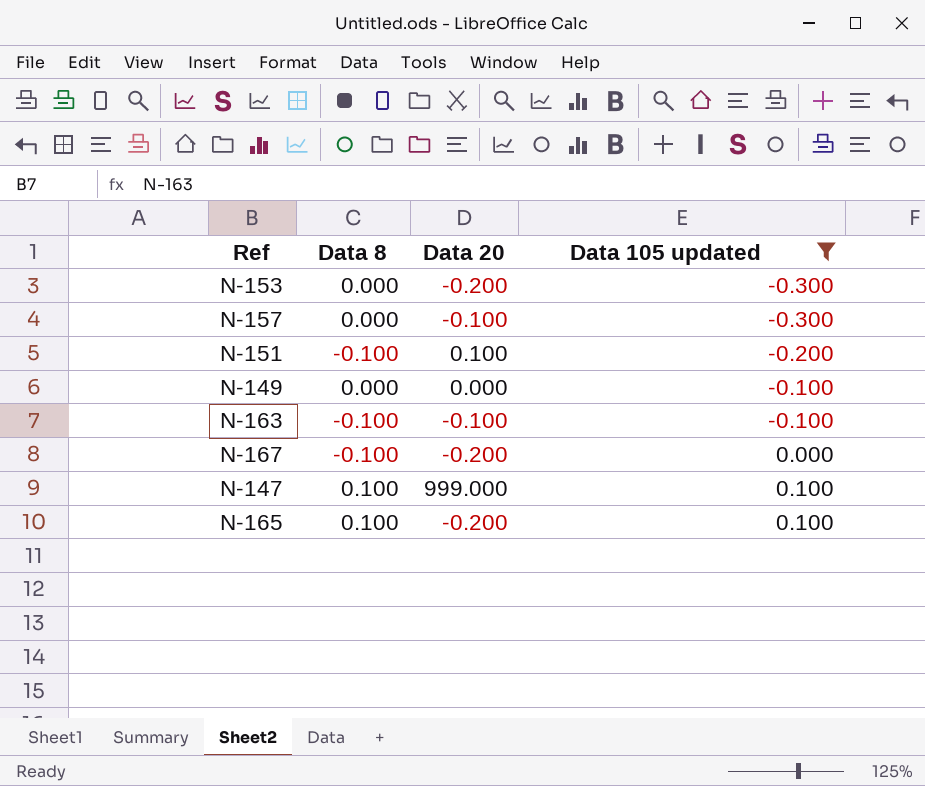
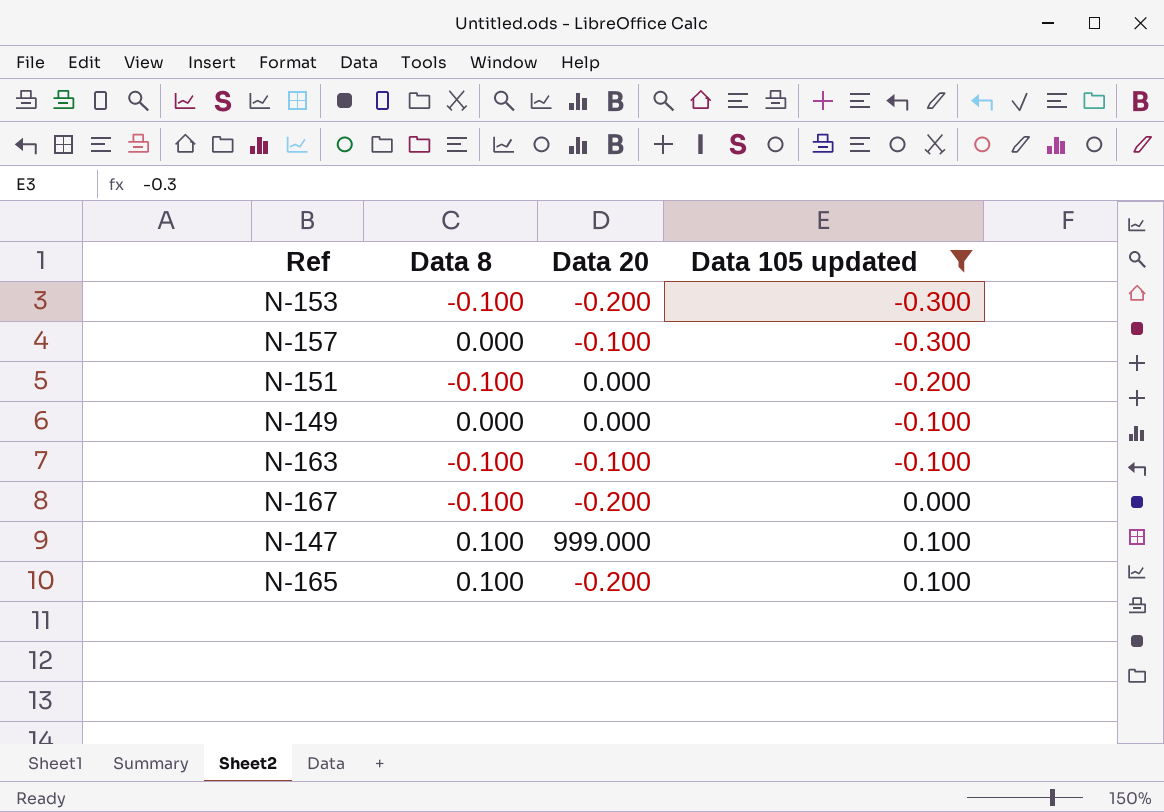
N-153 | Data 8: 0.000 -> -0.100
N-151 | Data 20: 0.100 -> 0.000

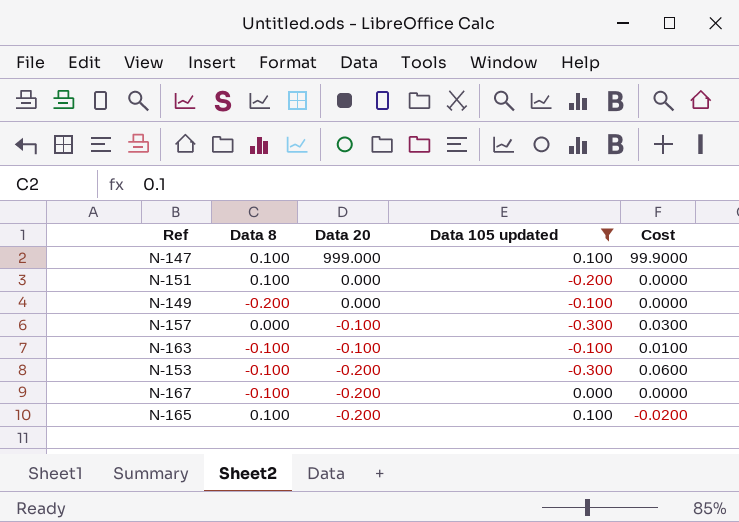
row order: Data 105 updated ascending -> Data 20 descending
column Cost | formula: none -> [Data 20] * [Data 105 updated]
N-151 | Data 8: -0.100 -> 0.100
N-149 | Data 8: 0.000 -> -0.200

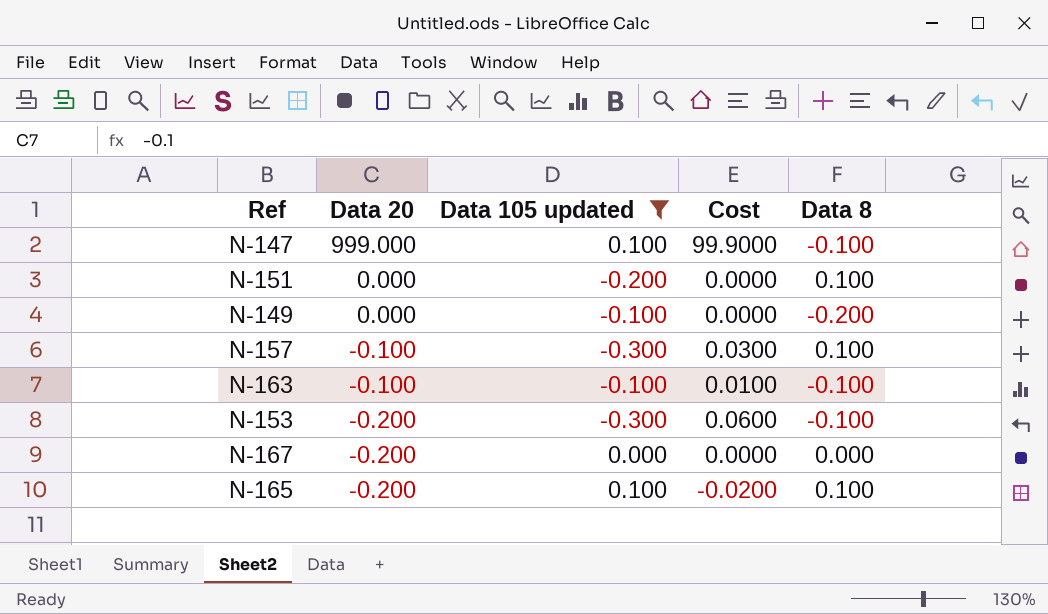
column Data 8 | position: 2 -> 5
N-147 | Data 8: 0.100 -> -0.100
N-157 | Data 8: 0.000 -> 0.100
N-167 | Data 8: -0.100 -> 0.000

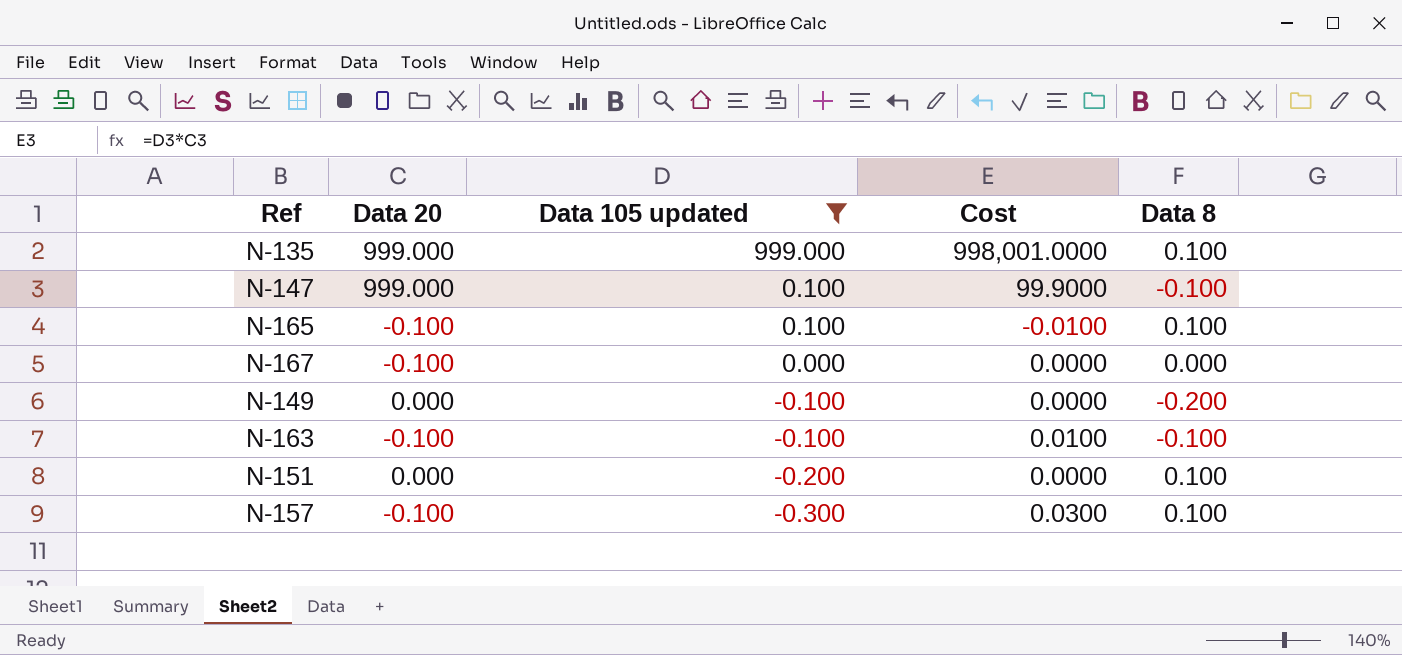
row order: Data 20 descending -> Data 105 updated descending
row N-153: -0.200 | -0.300 | 0.0600 | -0.100 -> none
row N-135: none -> 999.000 | 999.000 | 998,001.0000 | 0.100
N-165 | Data 20: -0.200 -> -0.100
N-165 | Cost: -0.0200 -> -0.0100
N-167 | Data 20: -0.200 -> -0.100

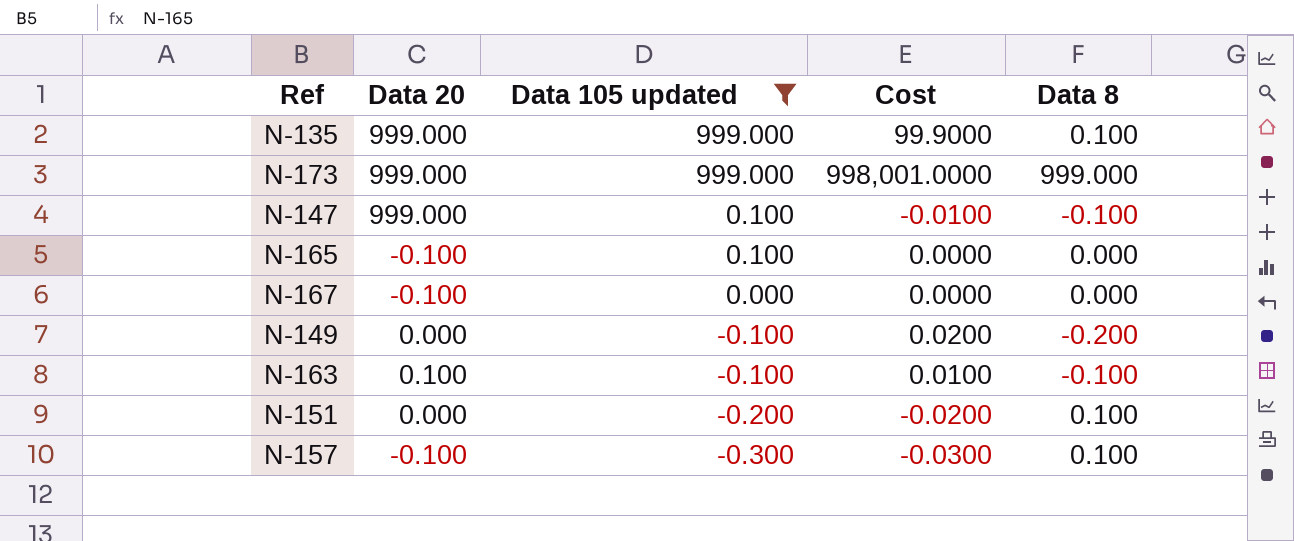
column Cost | formula: [Data 20] * [Data 105 updated] -> [Data 105 updated] * [Data 8]
row N-173: none -> 999.000 | 999.000 | 998,001.0000 | 999.000
N-165 | Data 8: 0.100 -> 0.000
N-163 | Data 20: -0.100 -> 0.100

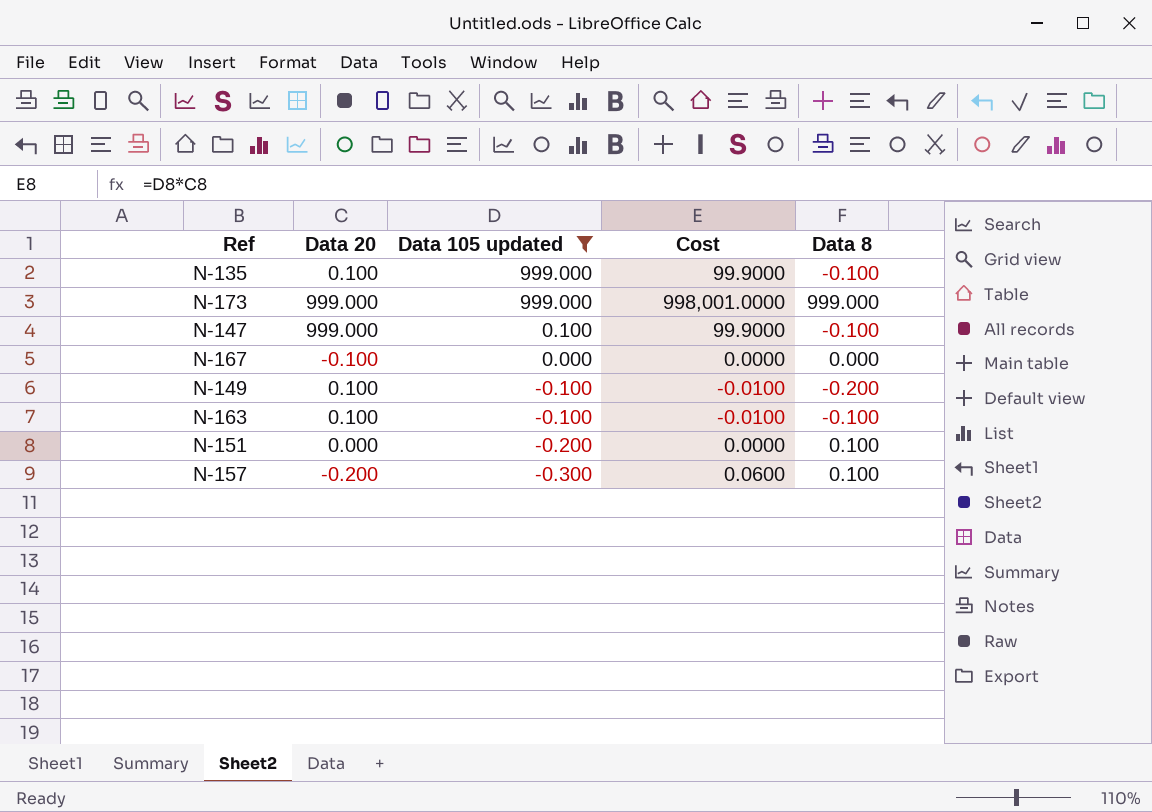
column Cost | formula: [Data 105 updated] * [Data 8] -> [Data 20] * [Data 105 updated]
row N-165: -0.100 | 0.100 | 0.0000 | 0.000 -> none
N-135 | Data 20: 999.000 -> 0.100
N-135 | Data 8: 0.100 -> -0.100
N-149 | Data 20: 0.000 -> 0.100
N-157 | Data 20: -0.100 -> -0.200

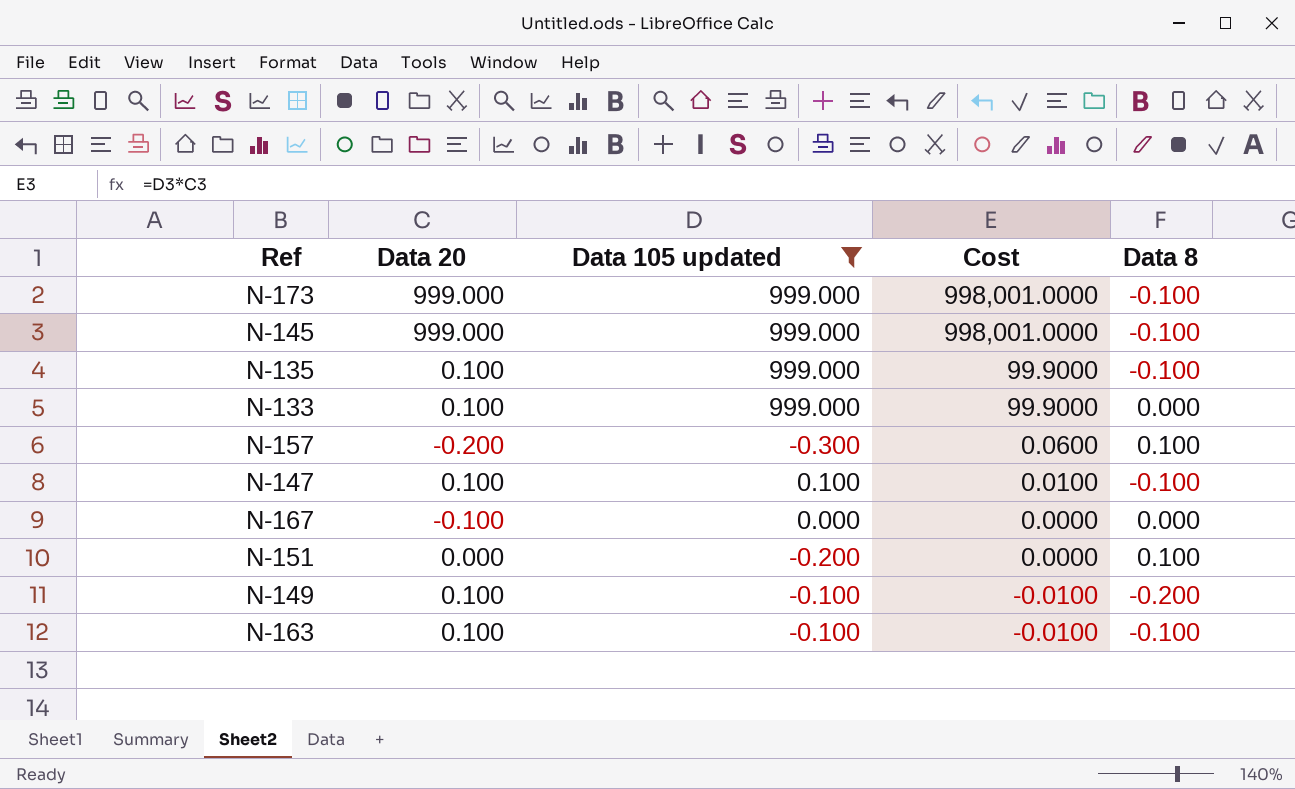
row order: Data 105 updated descending -> Cost descending
N-173 | Data 8: 999.000 -> -0.100
row N-145: none -> 999.000 | 999.000 | 998,001.0000 | -0.100
row N-133: none -> 0.100 | 999.000 | 99.9000 | 0.000
N-147 | Data 20: 999.000 -> 0.100
N-147 | Cost: 99.9000 -> 0.0100

